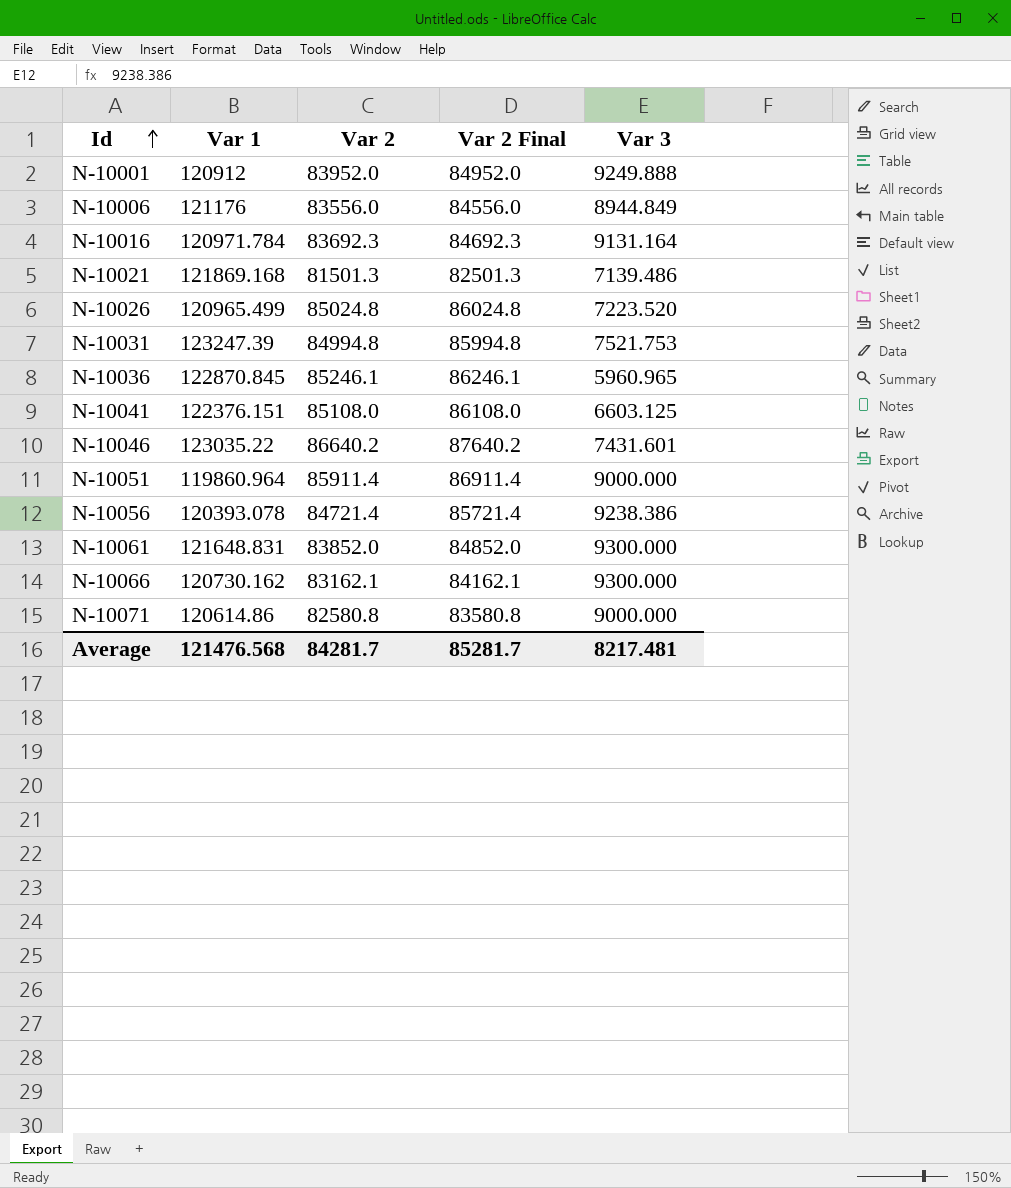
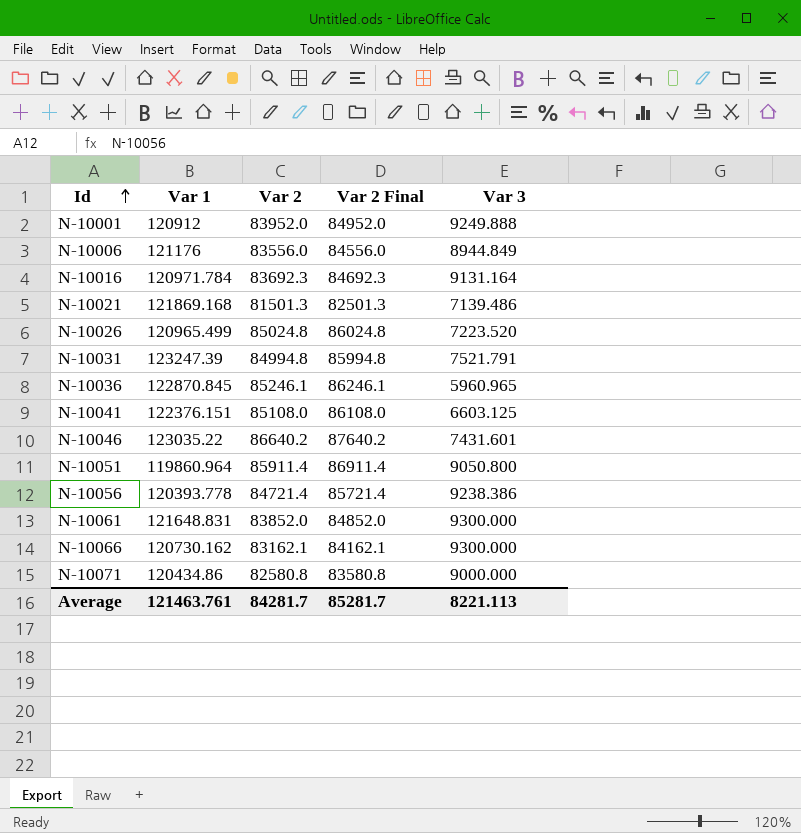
N-10031 | Var 3: 7521.753 -> 7521.791
N-10051 | Var 3: 9000.000 -> 9050.800
N-10056 | Var 1: 120393.078 -> 120393.778
N-10071 | Var 1: 120614.86 -> 120434.86
Average | Var 1: 121476.568 -> 121463.761
Average | Var 3: 8217.481 -> 8221.113

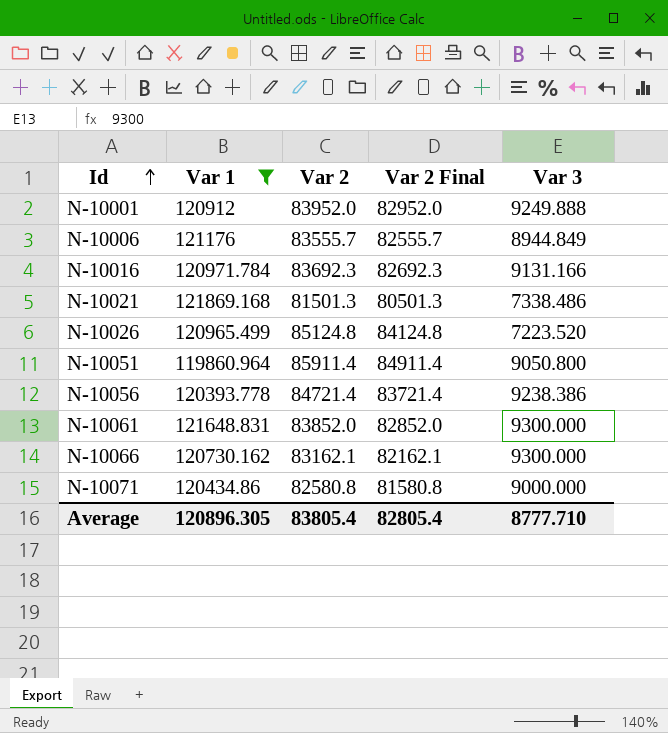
filter: none -> Var 1 <= 121869.168
column Var 2 Final | formula: [Var 2] + 1000 -> [Var 2] - 1000
N-10006 | Var 2: 83556.0 -> 83555.7
N-10016 | Var 3: 9131.164 -> 9131.166
N-10021 | Var 3: 7139.486 -> 7338.486
N-10026 | Var 2: 85024.8 -> 85124.8
Average | Var 1: 121463.761 -> 120896.305
Average | Var 2: 84281.7 -> 83805.4
Average | Var 2 Final: 85281.7 -> 82805.4
Average | Var 3: 8221.113 -> 8777.710

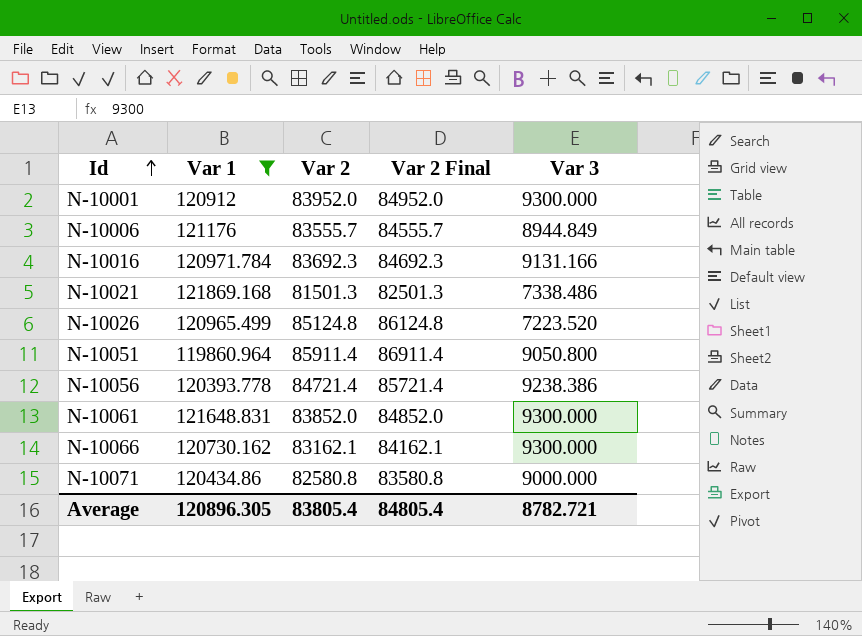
column Var 2 Final | formula: [Var 2] - 1000 -> [Var 2] + 1000
N-10001 | Var 3: 9249.888 -> 9300.000
Average | Var 2 Final: 82805.4 -> 84805.4
Average | Var 3: 8777.710 -> 8782.721

